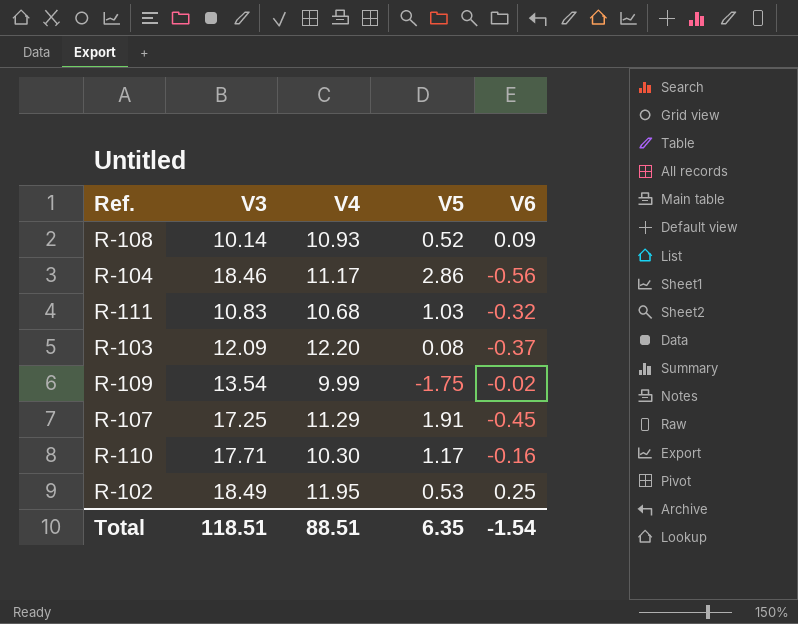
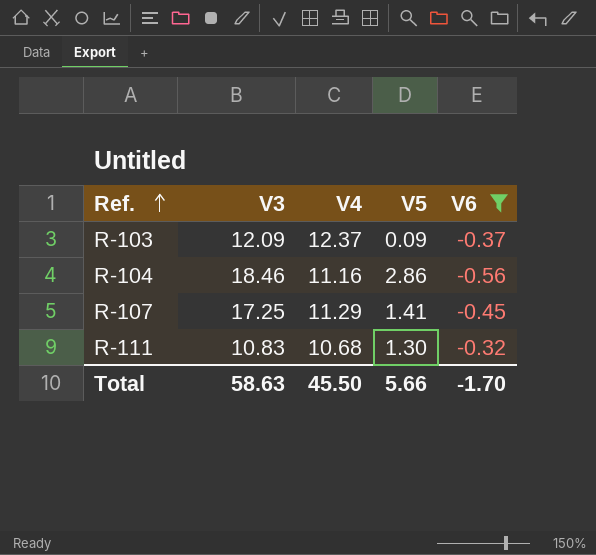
filter: none -> V6 <= -0.32
row order: none -> Ref. ascending
R-103 | V4: 12.20 -> 12.37
R-103 | V5: 0.08 -> 0.09
R-104 | V4: 11.17 -> 11.16
R-107 | V5: 1.91 -> 1.41
R-111 | V5: 1.03 -> 1.30
Total | V3: 118.51 -> 58.63
Total | V4: 88.51 -> 45.50
Total | V5: 6.35 -> 5.66
Total | V6: -1.54 -> -1.70

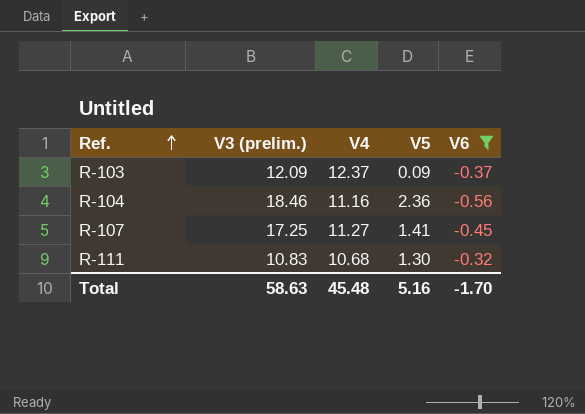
column name: V3 -> V3 (prelim.)
R-104 | V5: 2.86 -> 2.36
R-107 | V4: 11.29 -> 11.27
Total | V4: 45.50 -> 45.48
Total | V5: 5.66 -> 5.16

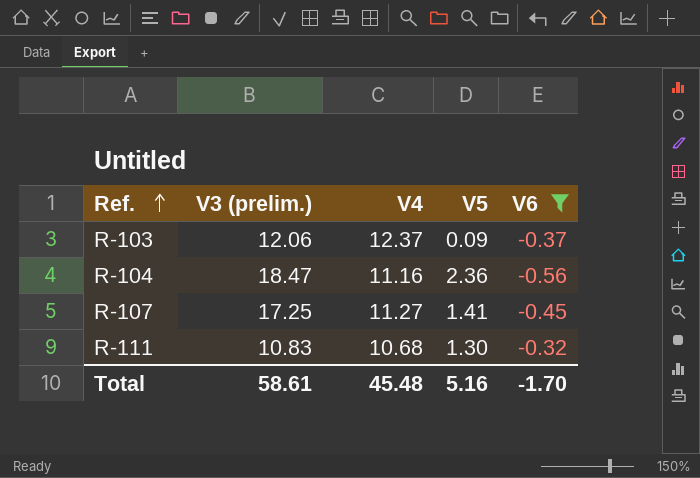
R-103 | V3 (prelim.): 12.09 -> 12.06
R-104 | V3 (prelim.): 18.46 -> 18.47
Total | V3 (prelim.): 58.63 -> 58.61

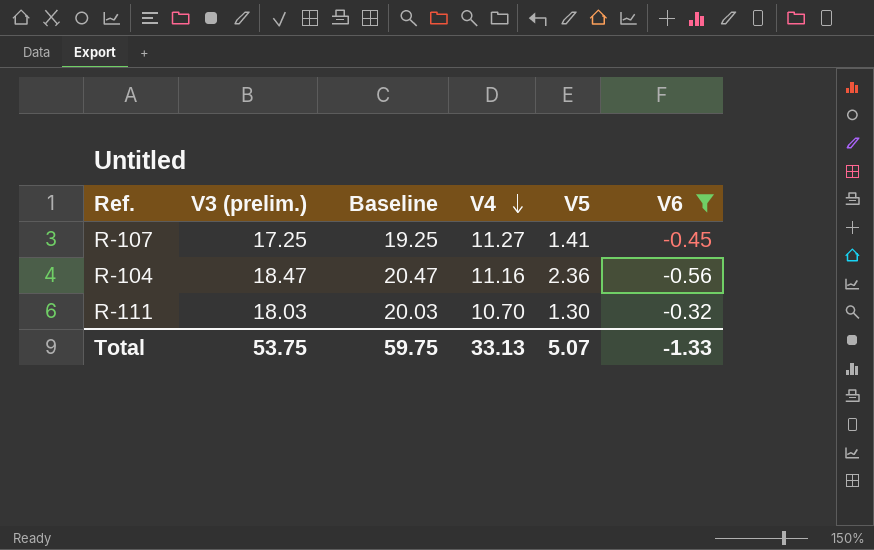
row order: Ref. ascending -> V4 descending
column Baseline | formula: none -> [V3 (prelim.)] + 2
row R-103: 12.06 | 12.37 | 0.09 | -0.37 -> none
R-111 | V3 (prelim.): 10.83 -> 18.03
R-111 | V4: 10.68 -> 10.70
Total | V3 (prelim.): 58.61 -> 53.75
Total | V4: 45.48 -> 33.13
Total | V5: 5.16 -> 5.07
Total | V6: -1.70 -> -1.33

